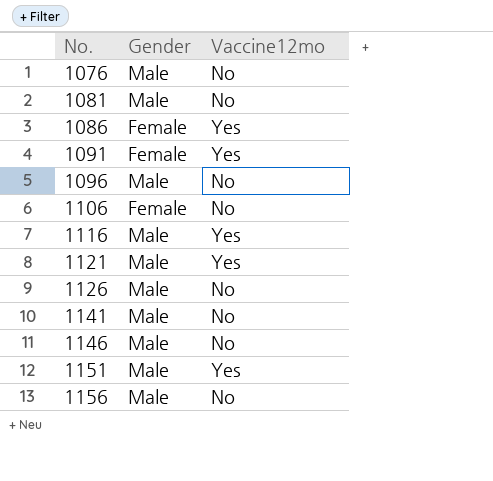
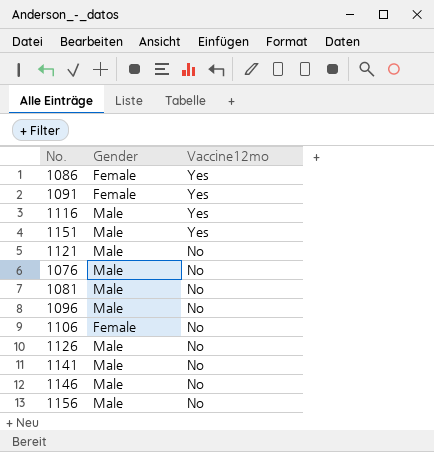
row order: No. ascending -> Vaccine12mo descending
1121 | Vaccine12mo: Yes -> No

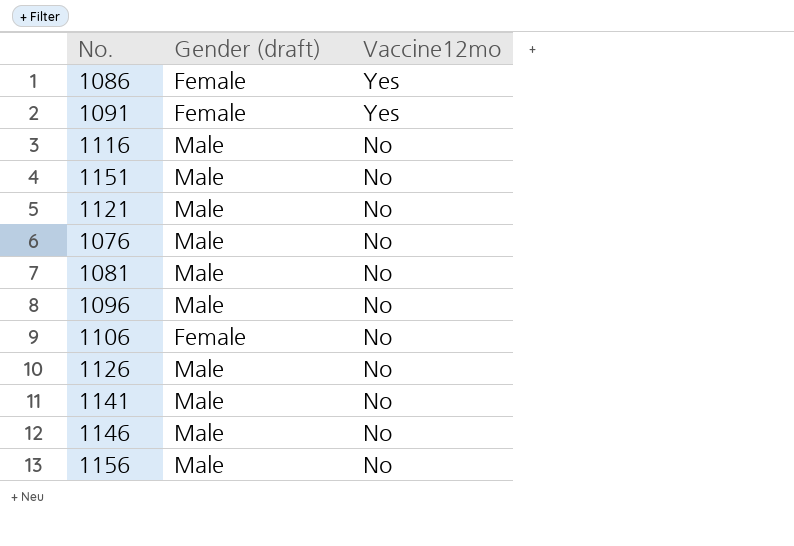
column name: Gender -> Gender (draft)
1116 | Vaccine12mo: Yes -> No
1151 | Vaccine12mo: Yes -> No

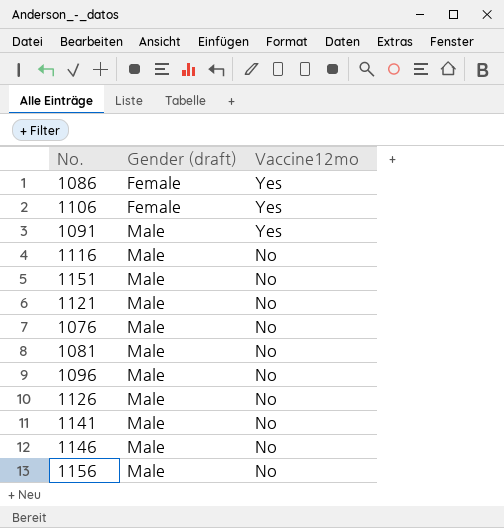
row order: Vaccine12mo descending -> Gender (draft) ascending
1106 | Vaccine12mo: No -> Yes
1091 | Gender (draft): Female -> Male

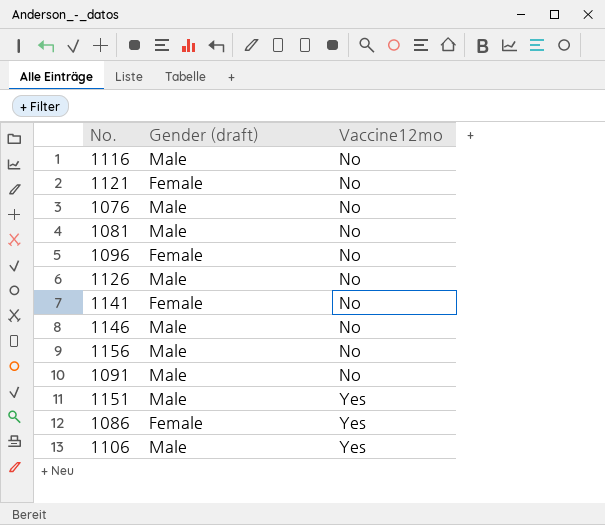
row order: Gender (draft) ascending -> Vaccine12mo ascending
1121 | Gender (draft): Male -> Female
1096 | Gender (draft): Male -> Female
1141 | Gender (draft): Male -> Female
1091 | Vaccine12mo: Yes -> No
1151 | Vaccine12mo: No -> Yes
1106 | Gender (draft): Female -> Male

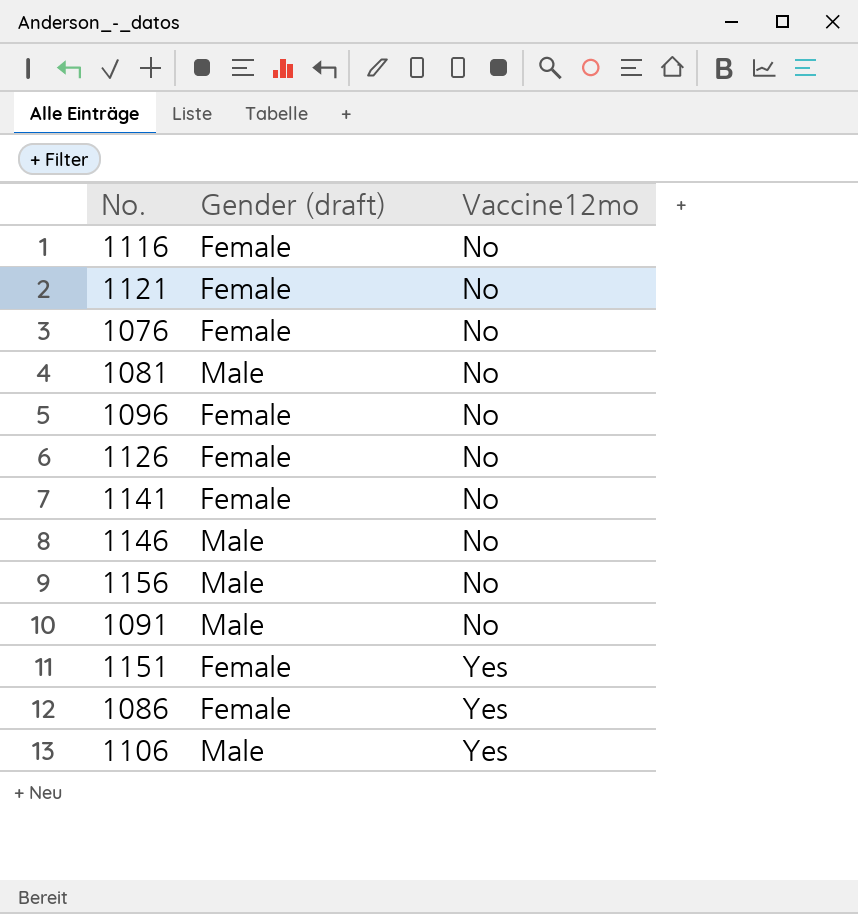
1116 | Gender (draft): Male -> Female
1076 | Gender (draft): Male -> Female
1126 | Gender (draft): Male -> Female
1151 | Gender (draft): Male -> Female

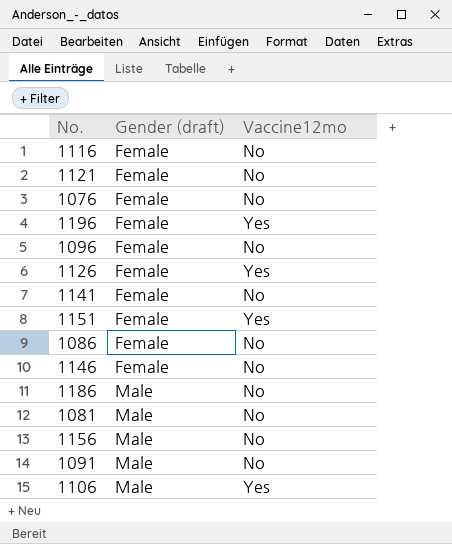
row order: Vaccine12mo ascending -> Gender (draft) ascending
row 1196: none -> Female | Yes
1126 | Vaccine12mo: No -> Yes
1086 | Vaccine12mo: Yes -> No
1146 | Gender (draft): Male -> Female
row 1186: none -> Male | No

